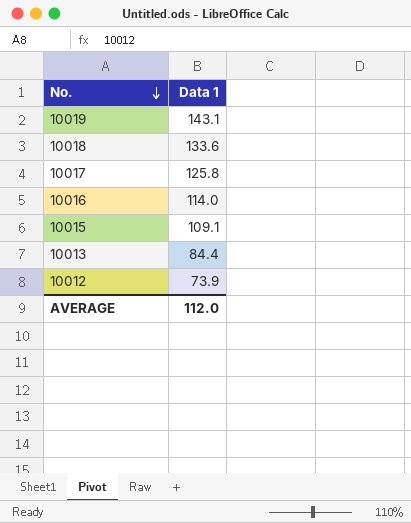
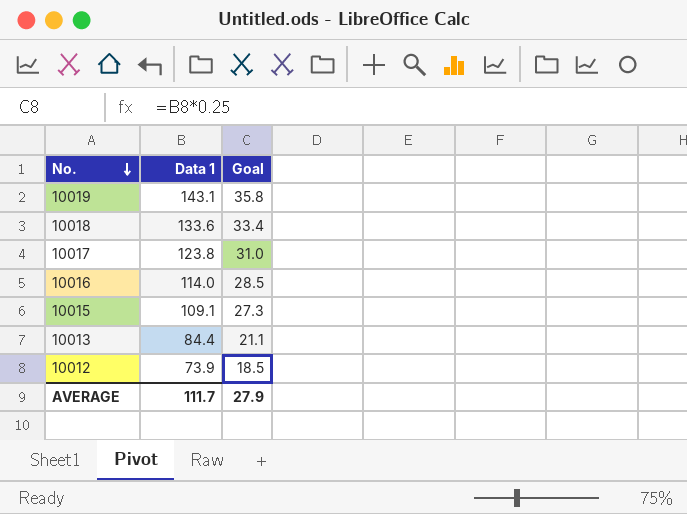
column Goal | formula: none -> [Data 1] * 0.25
10017 | Data 1: 125.8 -> 123.8
AVERAGE | Data 1: 112.0 -> 111.7

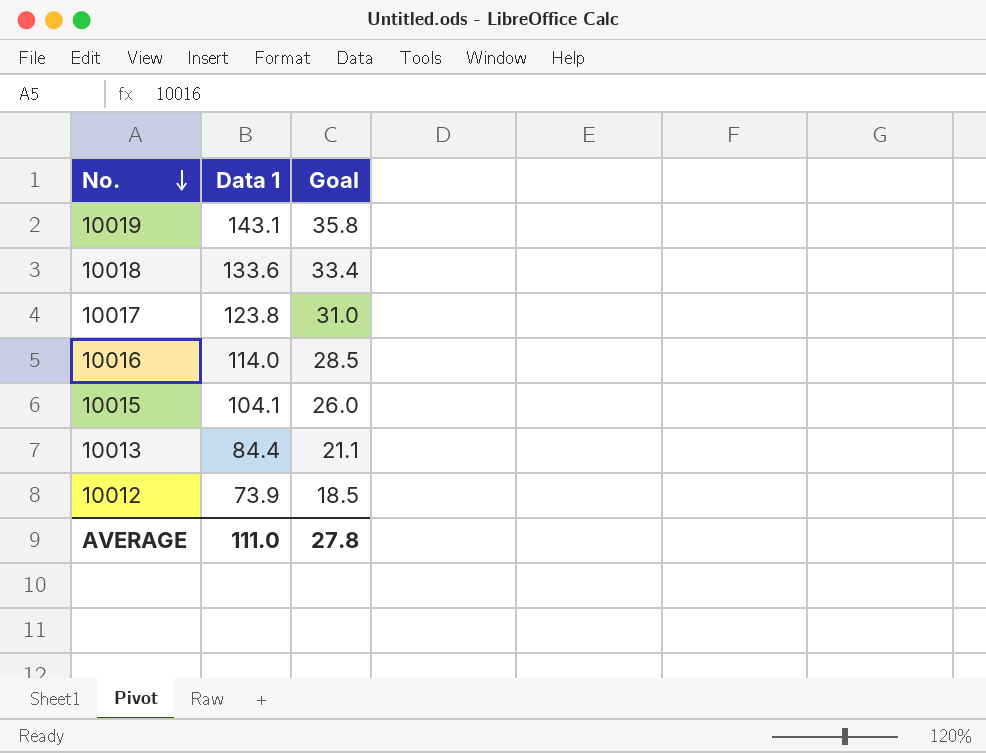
10015 | Data 1: 109.1 -> 104.1
10015 | Goal: 27.3 -> 26.0
AVERAGE | Data 1: 111.7 -> 111.0
AVERAGE | Goal: 27.9 -> 27.8

